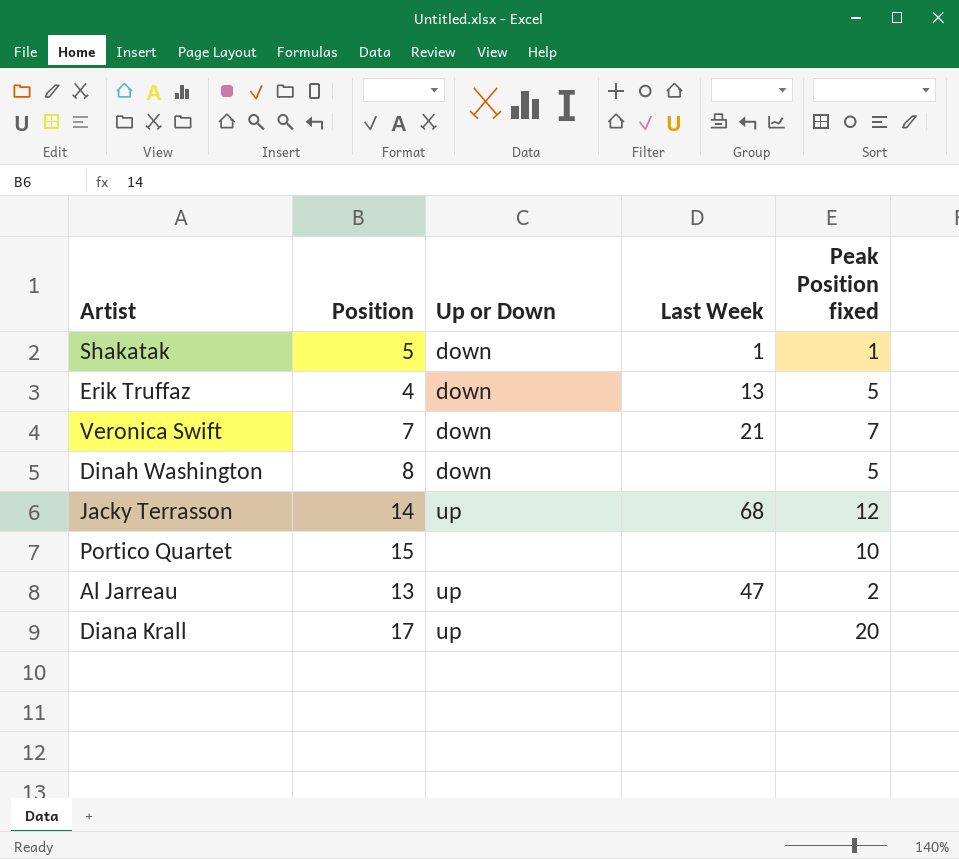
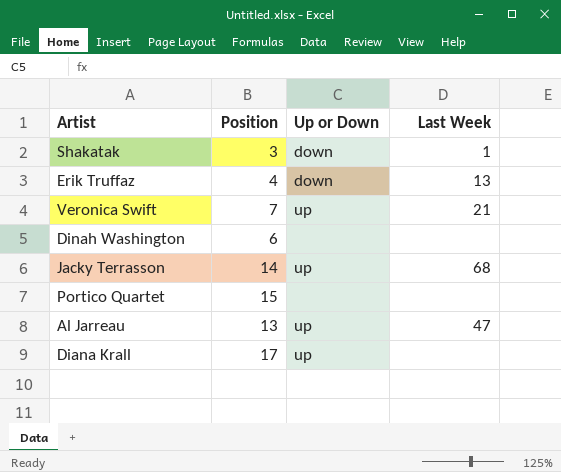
column Peak Position fixed | position: 5 -> none
Shakatak | Position: 5 -> 3
Veronica Swift | Up or Down: down -> up
Dinah Washington | Position: 8 -> 6
Dinah Washington | Up or Down: down -> none

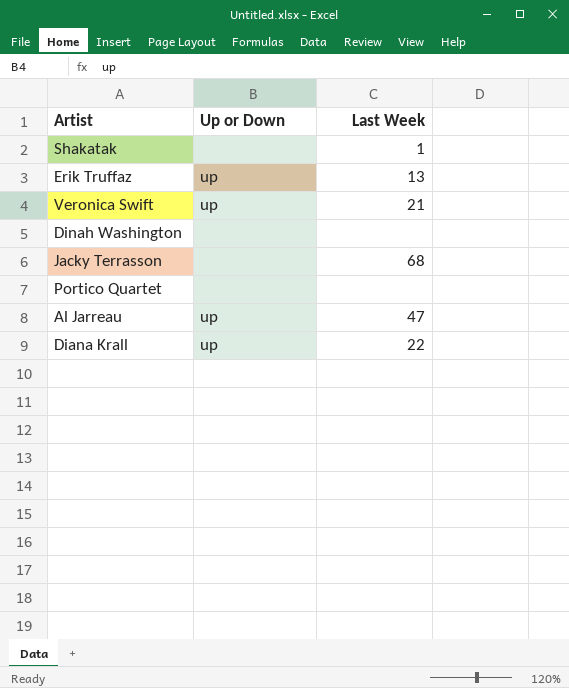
column Position | position: 2 -> none
Shakatak | Up or Down: down -> none
Erik Truffaz | Up or Down: down -> up
Jacky Terrasson | Up or Down: up -> none
Diana Krall | Last Week: none -> 22

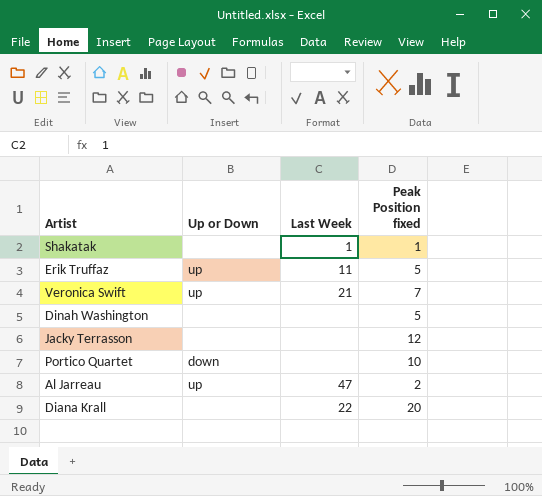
column Peak Position fixed | position: none -> 4
Erik Truffaz | Last Week: 13 -> 11
Jacky Terrasson | Last Week: 68 -> none
Portico Quartet | Up or Down: none -> down
Diana Krall | Up or Down: up -> none

